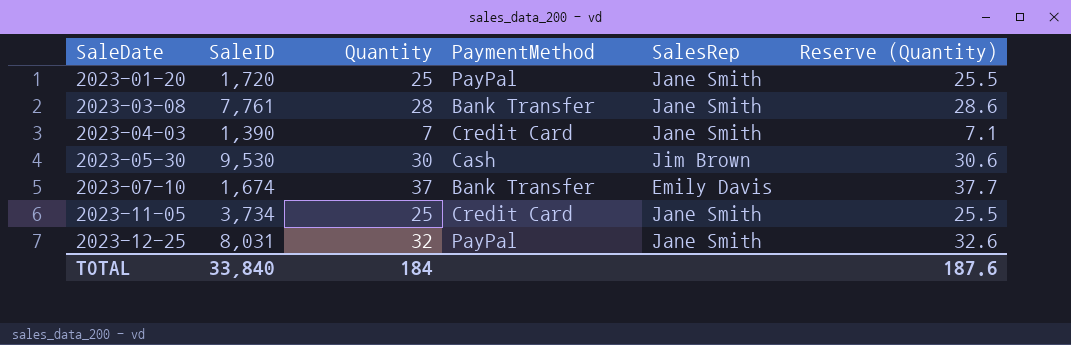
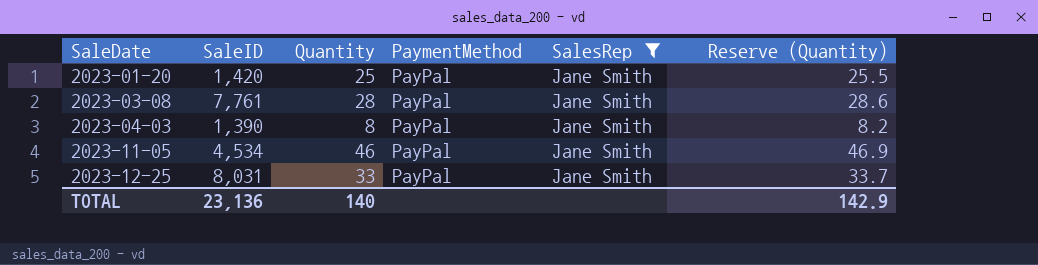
filter: none -> SalesRep = Jane Smith
2023-01-20 | SaleID: 1,720 -> 1,420
2023-03-08 | PaymentMethod: Bank Transfer -> PayPal
2023-04-03 | Quantity: 7 -> 8
2023-04-03 | PaymentMethod: Credit Card -> PayPal
2023-04-03 | Reserve (Quantity): 7.1 -> 8.2
2023-11-05 | SaleID: 3,734 -> 4,534
2023-11-05 | Quantity: 25 -> 46
2023-11-05 | PaymentMethod: Credit Card -> PayPal
2023-11-05 | Reserve (Quantity): 25.5 -> 46.9
2023-12-25 | Quantity: 32 -> 33
2023-12-25 | Reserve (Quantity): 32.6 -> 33.7
TOTAL | SaleID: 33,840 -> 23,136
TOTAL | Quantity: 184 -> 140
TOTAL | Reserve (Quantity): 187.6 -> 142.9

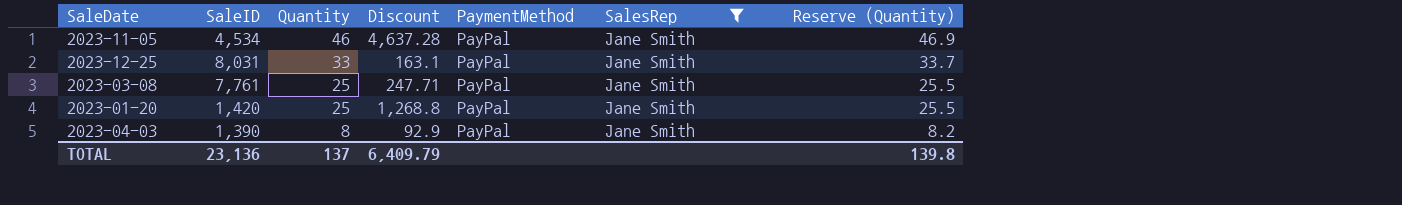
row order: SaleDate ascending -> Quantity descending
column Discount | position: none -> 4
2023-03-08 | Quantity: 28 -> 25
2023-03-08 | Reserve (Quantity): 28.6 -> 25.5
TOTAL | Quantity: 140 -> 137
TOTAL | Reserve (Quantity): 142.9 -> 139.8

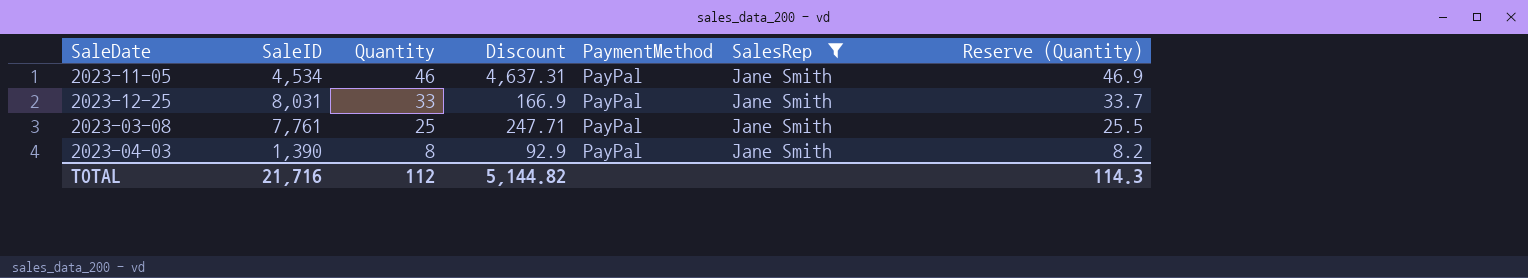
row 2023-01-20: 1,420 | 25 | 1,268.8 | PayPal | Jane Smith | 25.5 -> none
2023-11-05 | Discount: 4,637.28 -> 4,637.31
2023-12-25 | Discount: 163.1 -> 166.9
TOTAL | SaleID: 23,136 -> 21,716
TOTAL | Quantity: 137 -> 112
TOTAL | Discount: 6,409.79 -> 5,144.82
TOTAL | Reserve (Quantity): 139.8 -> 114.3

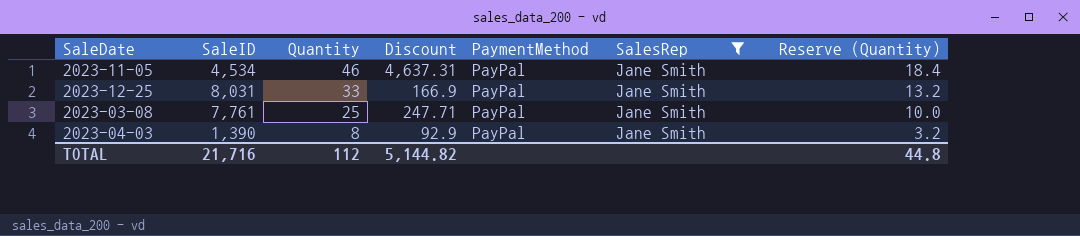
column Reserve (Quantity) | formula: [Quantity] * 1.02 -> [Quantity] * 0.4
TOTAL | Reserve (Quantity): 114.3 -> 44.8

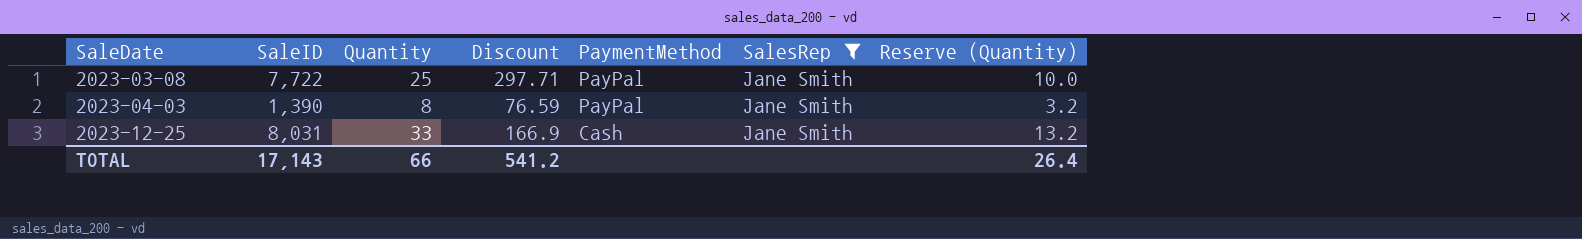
row order: Quantity descending -> SaleDate ascending
row 2023-11-05: 4,534 | 46 | 4,637.31 | PayPal | Jane Smith | 18.4 -> none
2023-03-08 | SaleID: 7,761 -> 7,722
2023-03-08 | Discount: 247.71 -> 297.71
2023-04-03 | Discount: 92.9 -> 76.59
2023-12-25 | PaymentMethod: PayPal -> Cash
TOTAL | SaleID: 21,716 -> 17,143
TOTAL | Quantity: 112 -> 66
TOTAL | Discount: 5,144.82 -> 541.2
TOTAL | Reserve (Quantity): 44.8 -> 26.4

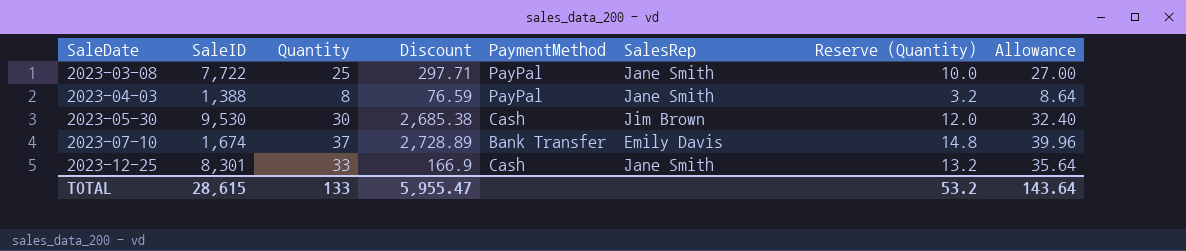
filter: SalesRep = Jane Smith -> none
column Allowance | formula: none -> [Quantity] * 1.08
2023-04-03 | SaleID: 1,390 -> 1,388
2023-12-25 | SaleID: 8,031 -> 8,301
TOTAL | SaleID: 17,143 -> 28,615
TOTAL | Quantity: 66 -> 133
TOTAL | Discount: 541.2 -> 5,955.47
TOTAL | Reserve (Quantity): 26.4 -> 53.2

